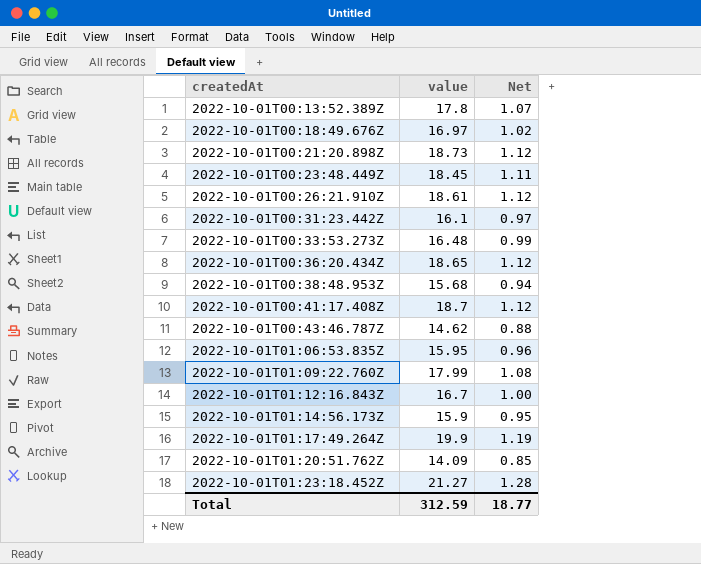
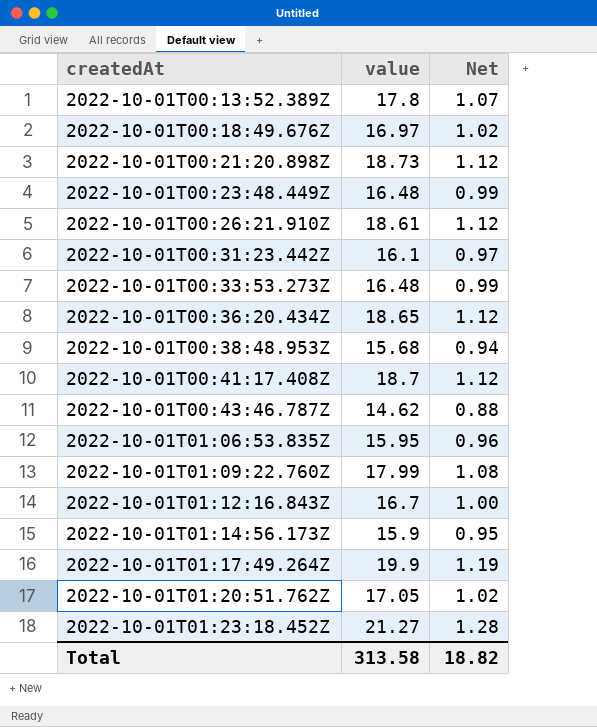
2022-10-01T00:23:48.449Z | value: 18.45 -> 16.48
2022-10-01T00:23:48.449Z | Net: 1.11 -> 0.99
2022-10-01T01:20:51.762Z | value: 14.09 -> 17.05
2022-10-01T01:20:51.762Z | Net: 0.85 -> 1.02
Total | value: 312.59 -> 313.58
Total | Net: 18.77 -> 18.82

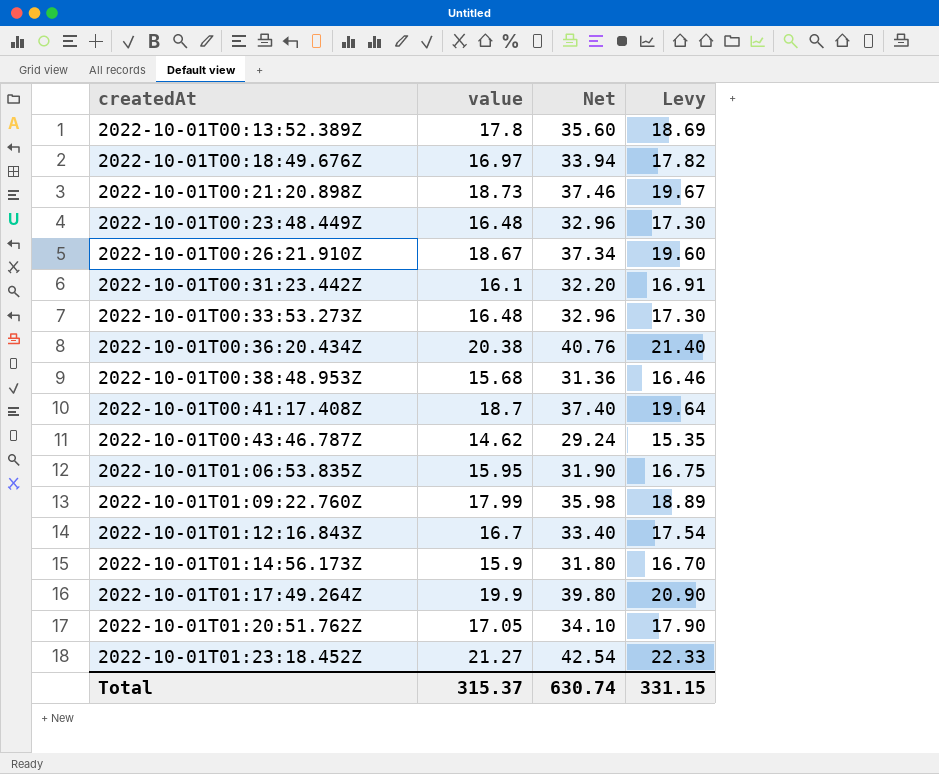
column Net | formula: [value] * 0.06 -> [value] * 2
column Levy | formula: none -> [value] * 1.05
2022-10-01T00:26:21.910Z | value: 18.61 -> 18.67
2022-10-01T00:36:20.434Z | value: 18.65 -> 20.38
Total | value: 313.58 -> 315.37
Total | Net: 18.82 -> 630.74

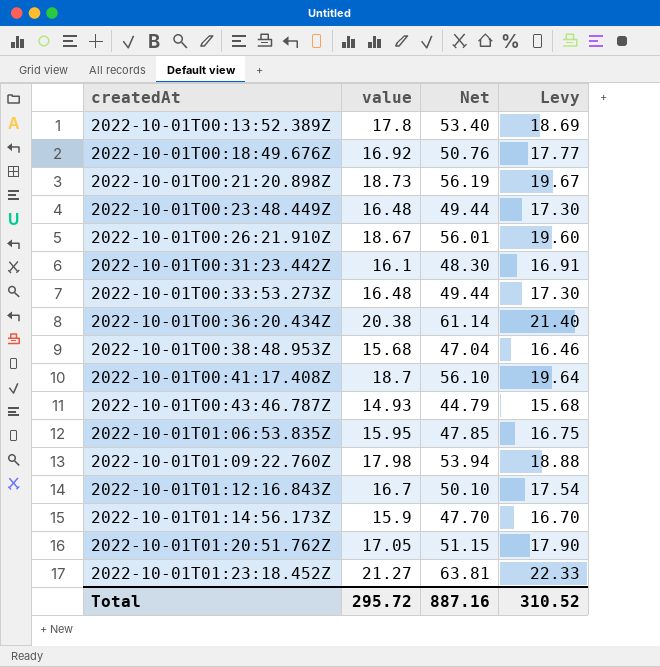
column Net | formula: [value] * 2 -> [value] * 3
row 2022-10-01T01:17:49.264Z: 19.9 | 39.80 | 20.90 -> none
2022-10-01T00:18:49.676Z | value: 16.97 -> 16.92
2022-10-01T00:18:49.676Z | Levy: 17.82 -> 17.77
2022-10-01T00:43:46.787Z | value: 14.62 -> 14.93
2022-10-01T00:43:46.787Z | Levy: 15.35 -> 15.68
2022-10-01T01:09:22.760Z | value: 17.99 -> 17.98
2022-10-01T01:09:22.760Z | Levy: 18.89 -> 18.88
Total | value: 315.37 -> 295.72
Total | Net: 630.74 -> 887.16
Total | Levy: 331.15 -> 310.52

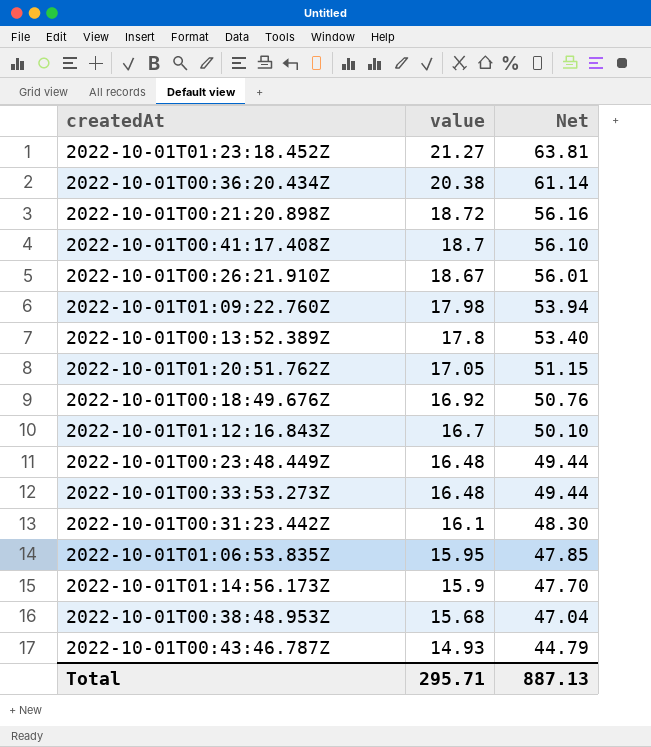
row order: createdAt ascending -> value descending
column Levy | formula: [value] * 1.05 -> none
2022-10-01T00:21:20.898Z | value: 18.73 -> 18.72
2022-10-01T00:21:20.898Z | Net: 56.19 -> 56.16
Total | value: 295.72 -> 295.71
Total | Net: 887.16 -> 887.13

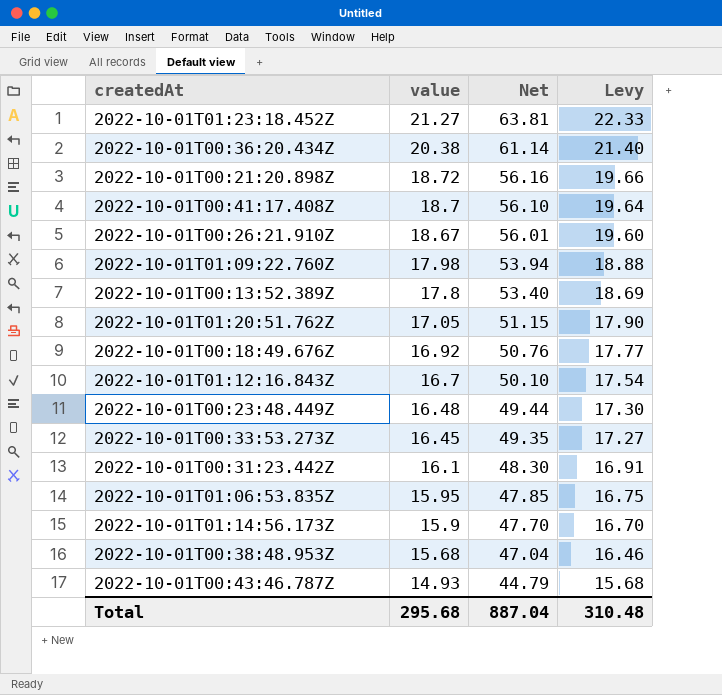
column Levy | formula: none -> [value] * 1.05
2022-10-01T00:33:53.273Z | value: 16.48 -> 16.45
2022-10-01T00:33:53.273Z | Net: 49.44 -> 49.35
Total | value: 295.71 -> 295.68
Total | Net: 887.13 -> 887.04

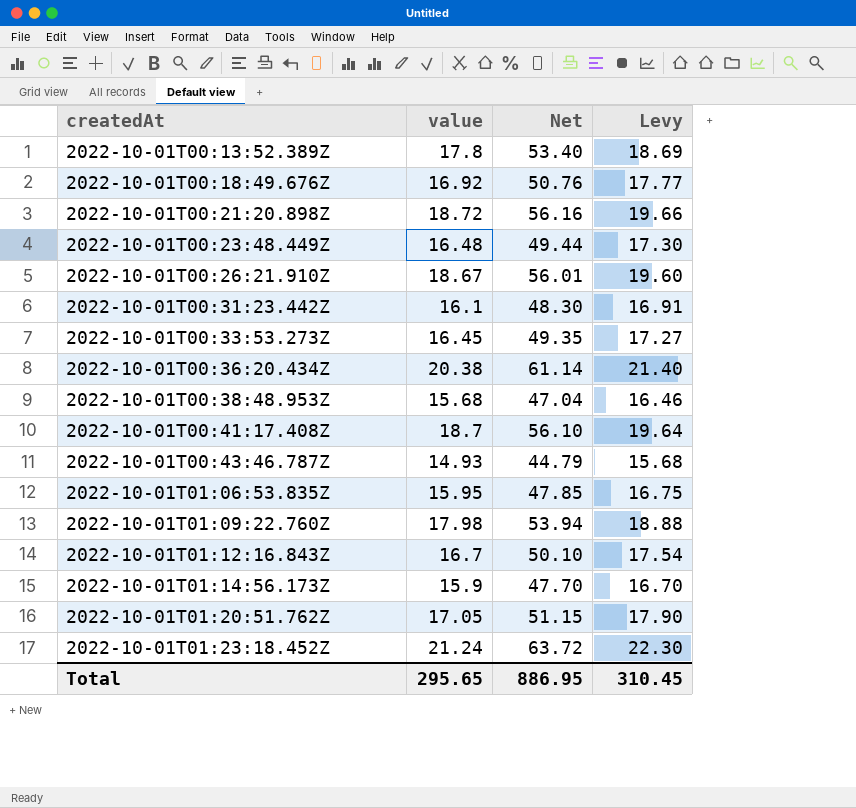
row order: value descending -> createdAt ascending
2022-10-01T01:23:18.452Z | value: 21.27 -> 21.24
2022-10-01T01:23:18.452Z | Net: 63.81 -> 63.72
2022-10-01T01:23:18.452Z | Levy: 22.33 -> 22.30
Total | value: 295.68 -> 295.65
Total | Net: 887.04 -> 886.95
Total | Levy: 310.48 -> 310.45

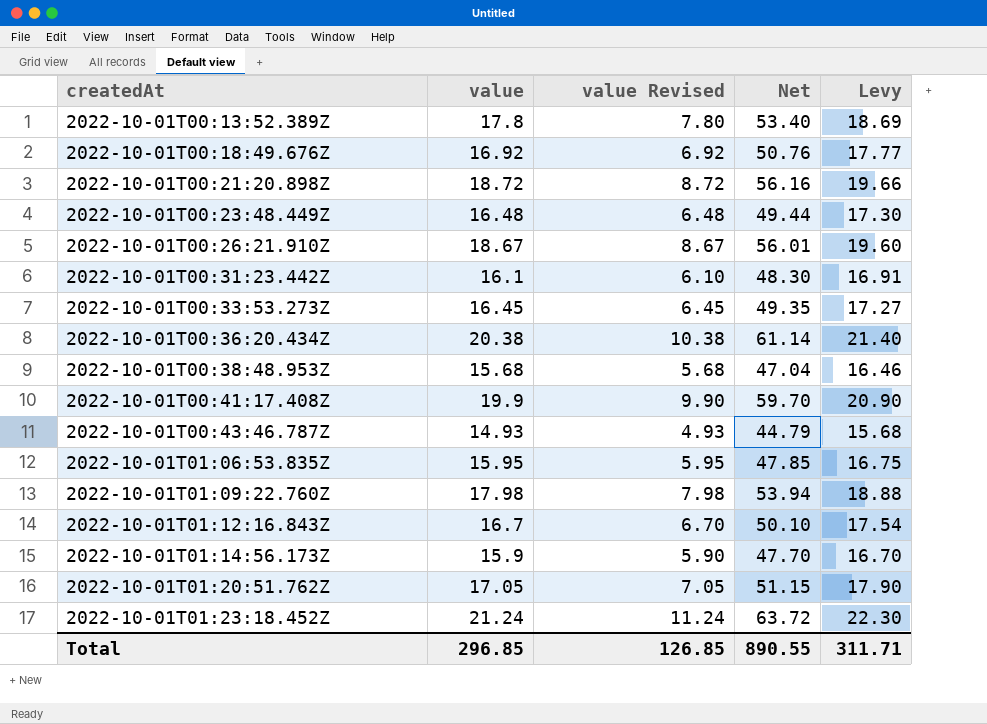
column value Revised | formula: none -> [value] - 10
2022-10-01T00:41:17.408Z | value: 18.7 -> 19.9
2022-10-01T00:41:17.408Z | Net: 56.10 -> 59.70
2022-10-01T00:41:17.408Z | Levy: 19.64 -> 20.90
Total | value: 295.65 -> 296.85
Total | Net: 886.95 -> 890.55
Total | Levy: 310.45 -> 311.71

